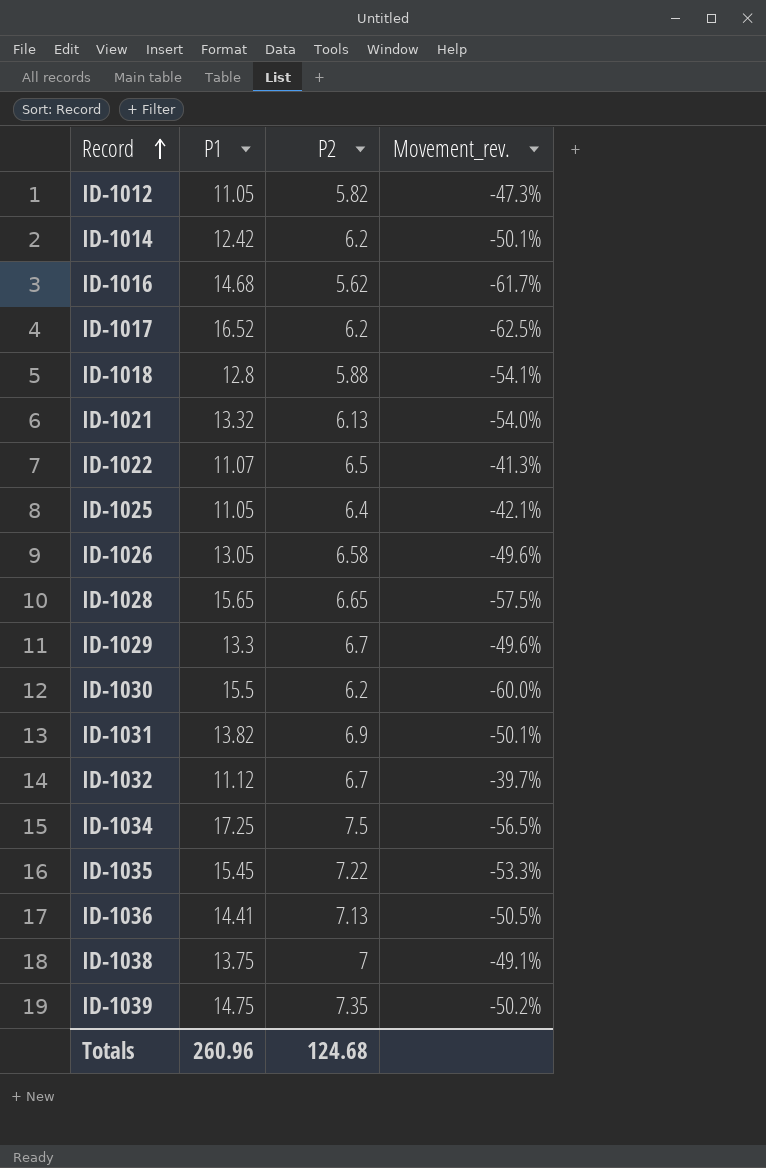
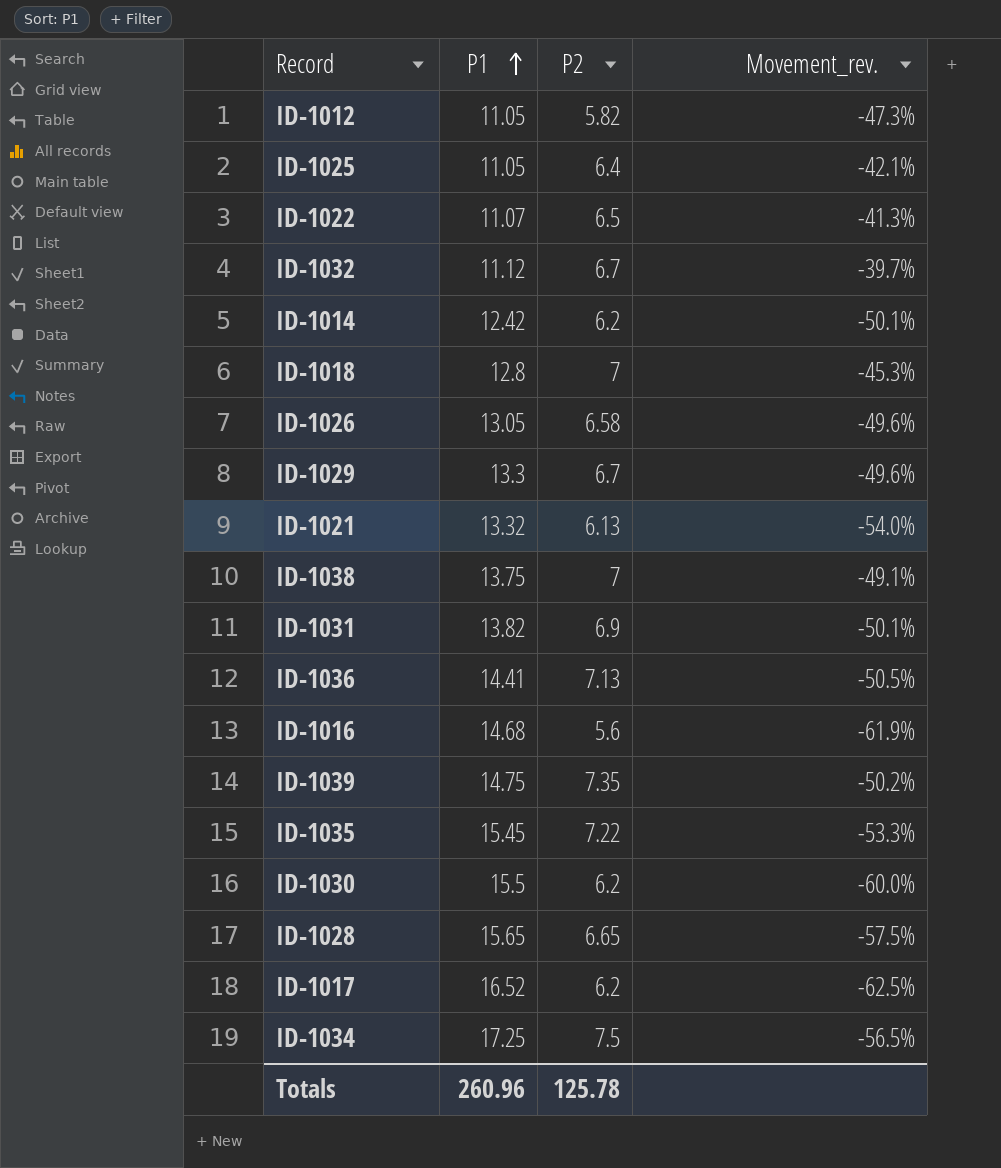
row order: Record ascending -> P1 ascending
ID-1018 | P2: 5.88 -> 7
ID-1018 | Movement_rev.: -54.1% -> -45.3%
ID-1016 | P2: 5.62 -> 5.6
ID-1016 | Movement_rev.: -61.7% -> -61.9%
Totals | P2: 124.68 -> 125.78

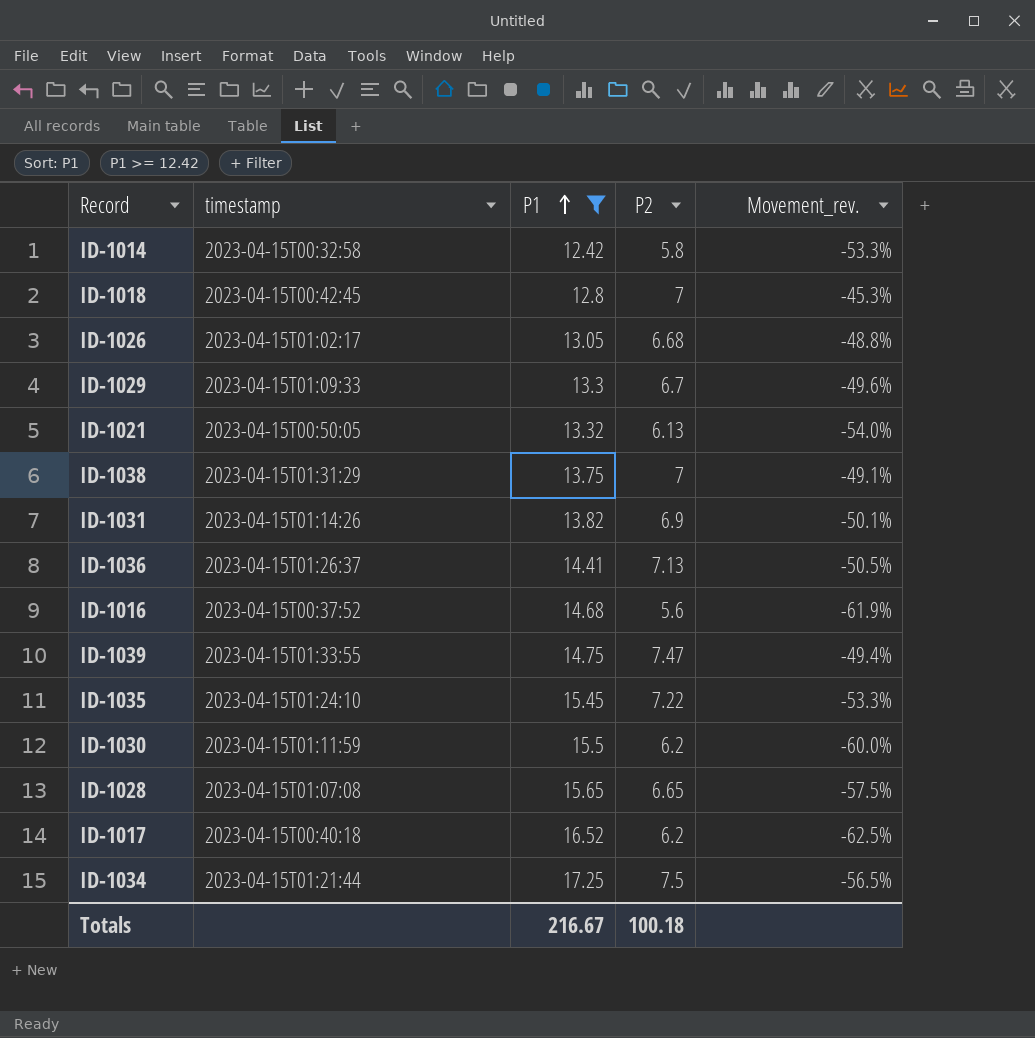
filter: none -> P1 >= 12.42
column timestamp | position: none -> 2
ID-1014 | P2: 6.2 -> 5.8
ID-1014 | Movement_rev.: -50.1% -> -53.3%
ID-1026 | P2: 6.58 -> 6.68
ID-1026 | Movement_rev.: -49.6% -> -48.8%
ID-1039 | P2: 7.35 -> 7.47
ID-1039 | Movement_rev.: -50.2% -> -49.4%
Totals | P1: 260.96 -> 216.67
Totals | P2: 125.78 -> 100.18

